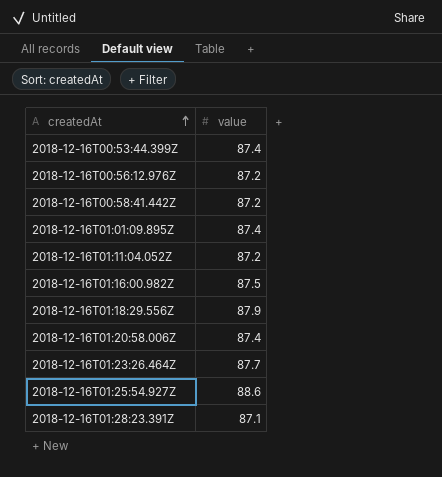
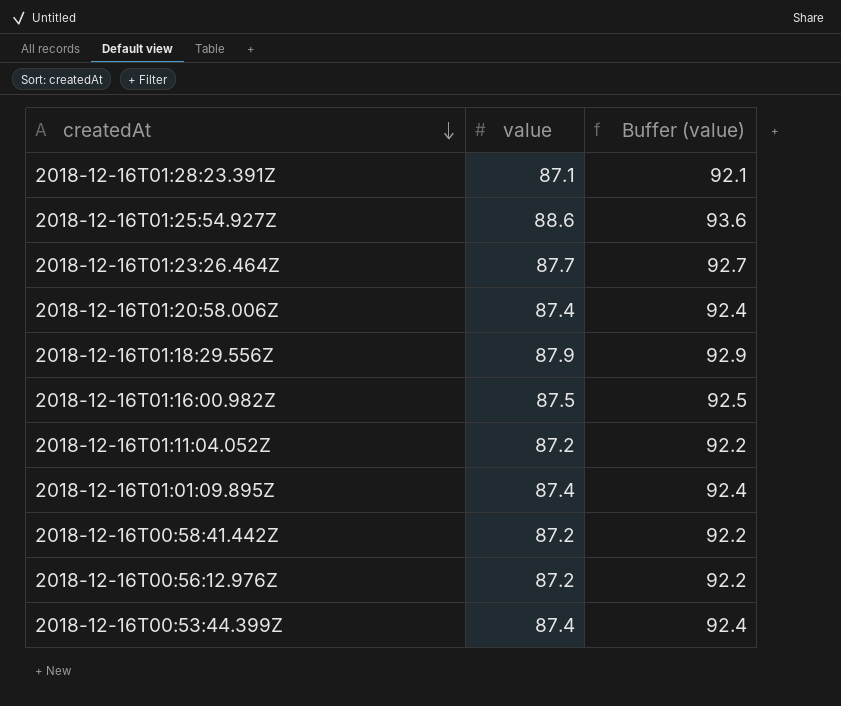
row order: createdAt ascending -> createdAt descending
column Buffer (value) | formula: none -> [value] + 5

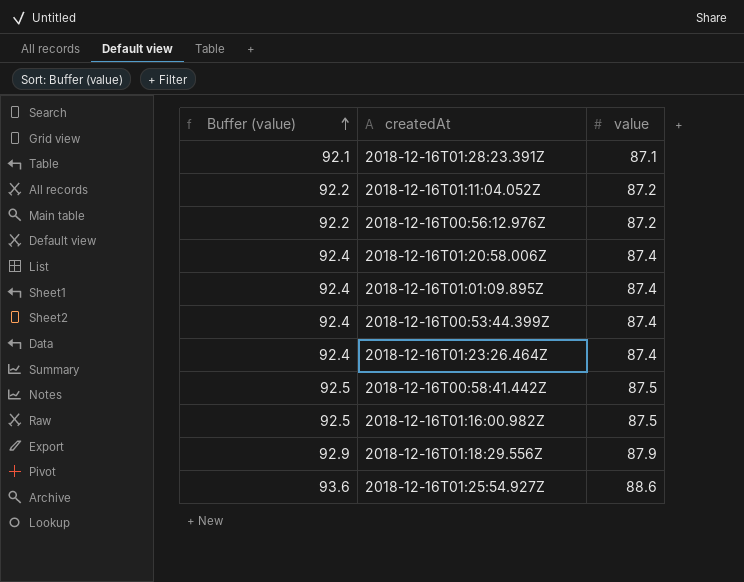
row order: createdAt descending -> Buffer (value) ascending
column Buffer (value) | position: 3 -> 1
2018-12-16T01:23:26.464Z | Buffer (value): 92.7 -> 92.4
2018-12-16T01:23:26.464Z | value: 87.7 -> 87.4
2018-12-16T00:58:41.442Z | Buffer (value): 92.2 -> 92.5
2018-12-16T00:58:41.442Z | value: 87.2 -> 87.5

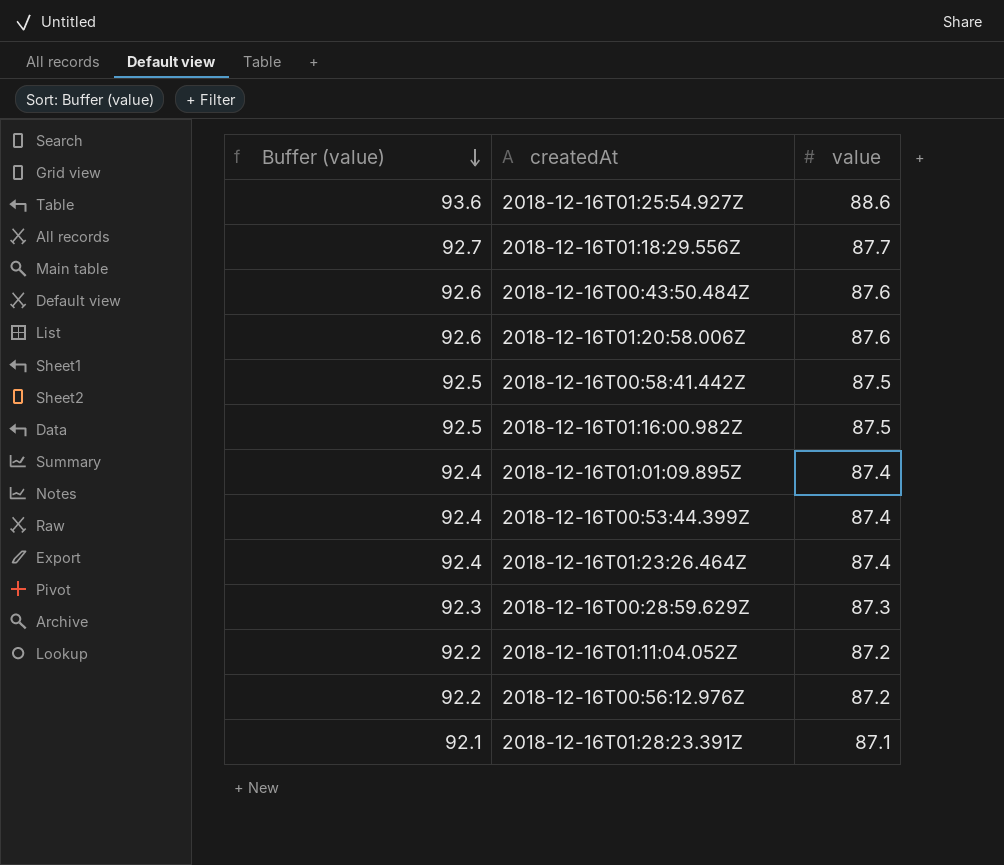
row order: Buffer (value) ascending -> Buffer (value) descending
2018-12-16T01:18:29.556Z | Buffer (value): 92.9 -> 92.7
2018-12-16T01:18:29.556Z | value: 87.9 -> 87.7
row 2018-12-16T00:43:50.484Z: none -> 92.6 | 87.6
2018-12-16T01:20:58.006Z | Buffer (value): 92.4 -> 92.6
2018-12-16T01:20:58.006Z | value: 87.4 -> 87.6
row 2018-12-16T00:28:59.629Z: none -> 92.3 | 87.3

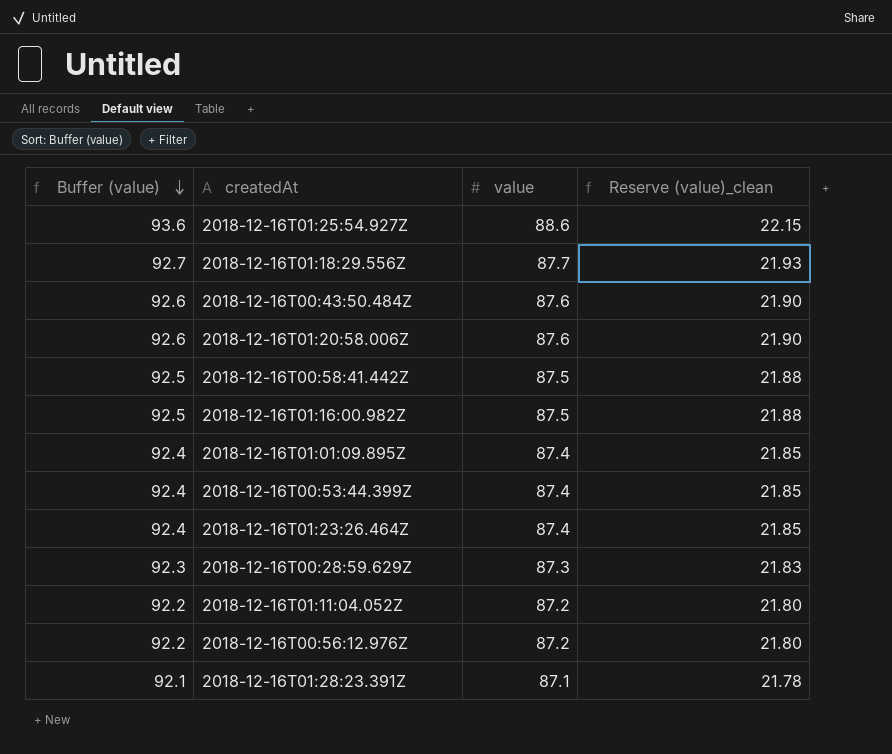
column Reserve (value)_clean | formula: none -> [value] * 0.25

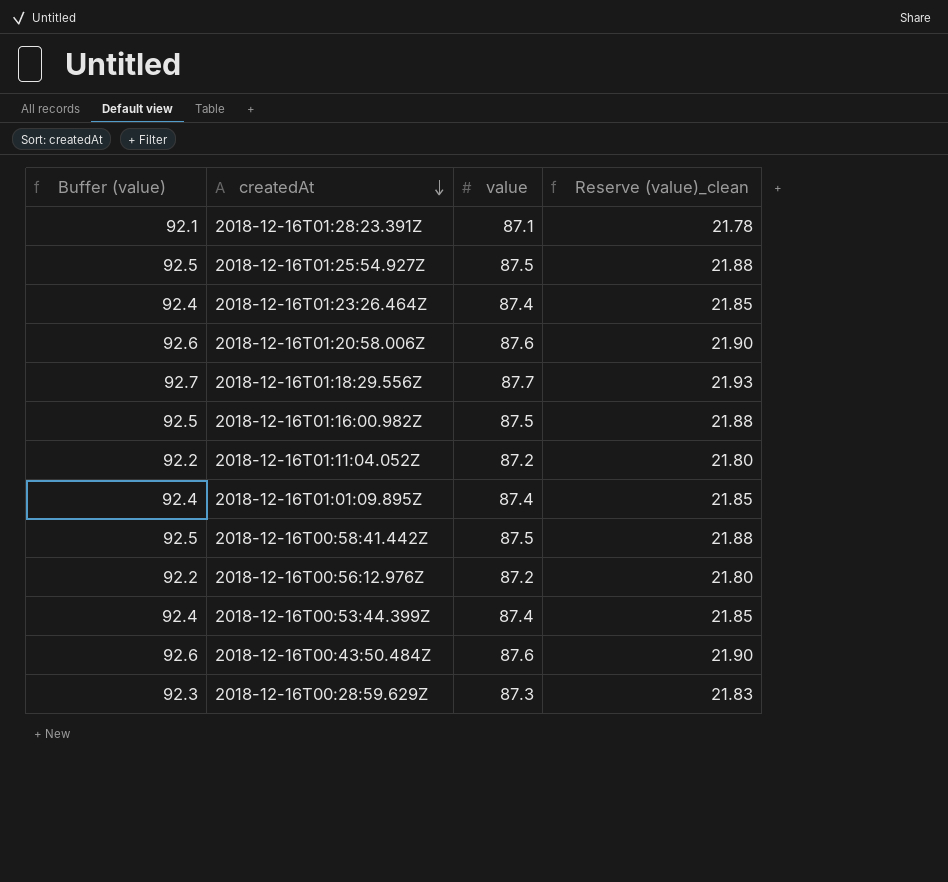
row order: Buffer (value) descending -> createdAt descending
2018-12-16T01:25:54.927Z | Buffer (value): 93.6 -> 92.5
2018-12-16T01:25:54.927Z | value: 88.6 -> 87.5
2018-12-16T01:25:54.927Z | Reserve (value)_clean: 22.15 -> 21.88

